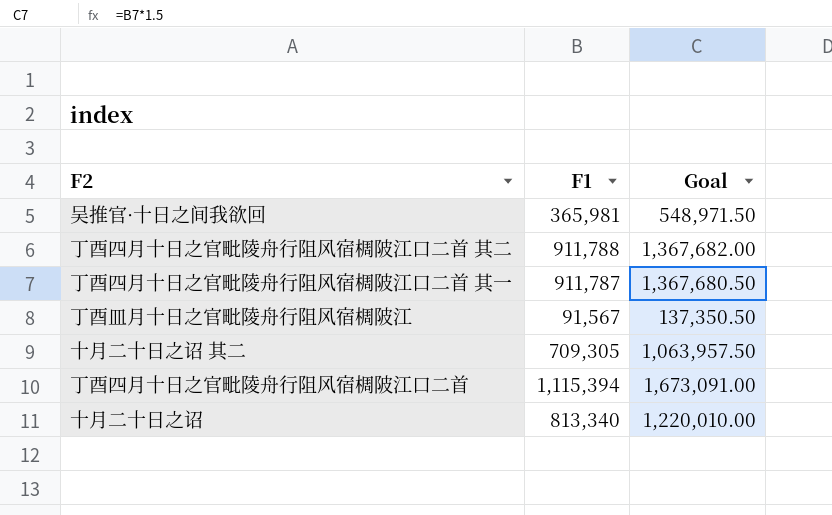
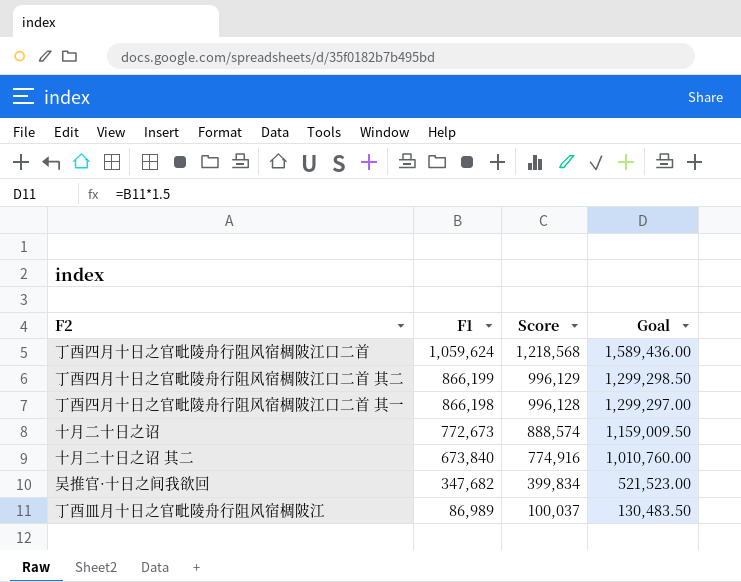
row order: none -> F1 descending
column Score | formula: none -> [F1] * 1.15
丁酉四月十日之官毗陵舟行阻风宿椆陂江口二首 | F1: 1,115,394 -> 1,059,624
丁酉四月十日之官毗陵舟行阻风宿椆陂江口二首 | Goal: 1,673,091.00 -> 1,589,436.00
丁酉四月十日之官毗陵舟行阻风宿椆陂江口二首 其二 | F1: 911,788 -> 866,199
丁酉四月十日之官毗陵舟行阻风宿椆陂江口二首 其二 | Goal: 1,367,682.00 -> 1,299,298.50
丁酉四月十日之官毗陵舟行阻风宿椆陂江口二首 其一 | F1: 911,787 -> 866,198
丁酉四月十日之官毗陵舟行阻风宿椆陂江口二首 其一 | Goal: 1,367,680.50 -> 1,299,297.00
十月二十日之诏 | F1: 813,340 -> 772,673
十月二十日之诏 | Goal: 1,220,010.00 -> 1,159,009.50
十月二十日之诏 其二 | F1: 709,305 -> 673,840
十月二十日之诏 其二 | Goal: 1,063,957.50 -> 1,010,760.00
吴推官·十日之间我欲回 | F1: 365,981 -> 347,682
吴推官·十日之间我欲回 | Goal: 548,971.50 -> 521,523.00
丁酉皿月十日之官毗陵舟行阻风宿椆陂江 | F1: 91,567 -> 86,989
丁酉皿月十日之官毗陵舟行阻风宿椆陂江 | Goal: 137,350.50 -> 130,483.50

